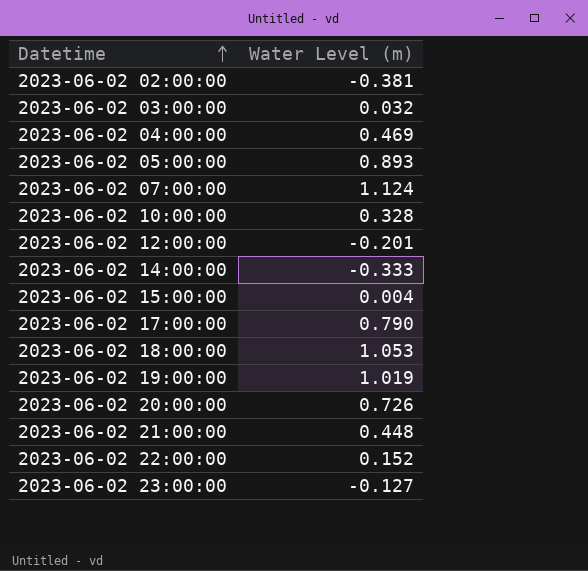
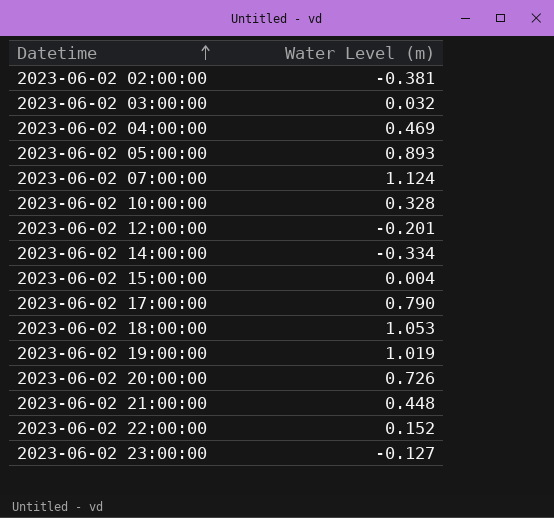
2023-06-02 14:00:00 | Water Level (m): -0.333 -> -0.334

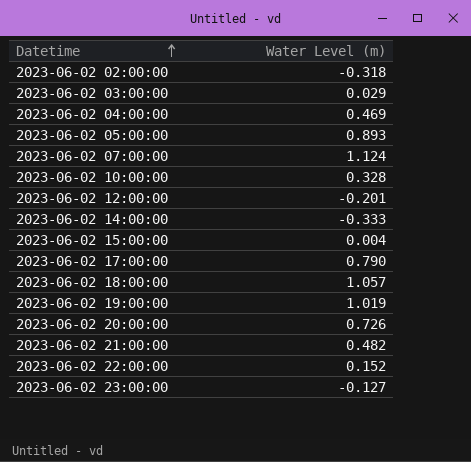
2023-06-02 02:00:00 | Water Level (m): -0.381 -> -0.318
2023-06-02 03:00:00 | Water Level (m): 0.032 -> 0.029
2023-06-02 14:00:00 | Water Level (m): -0.334 -> -0.333
2023-06-02 18:00:00 | Water Level (m): 1.053 -> 1.057
2023-06-02 21:00:00 | Water Level (m): 0.448 -> 0.482

